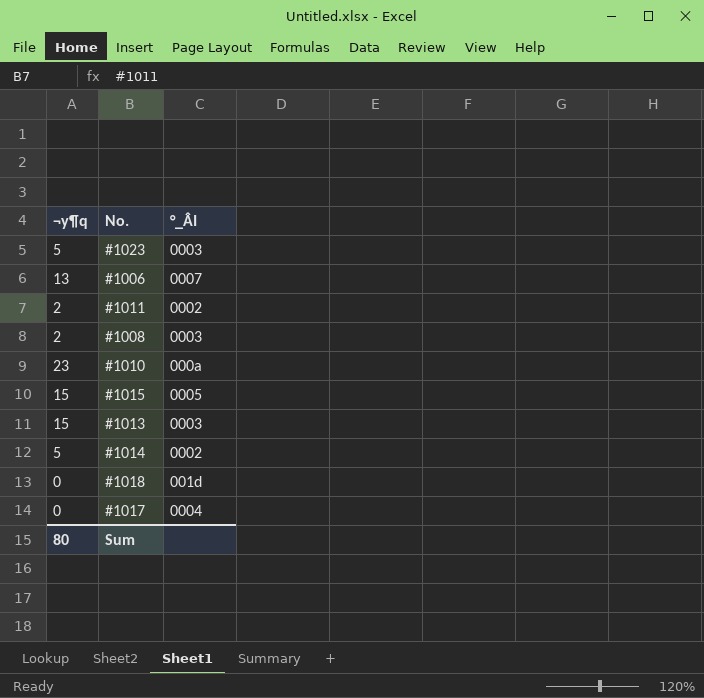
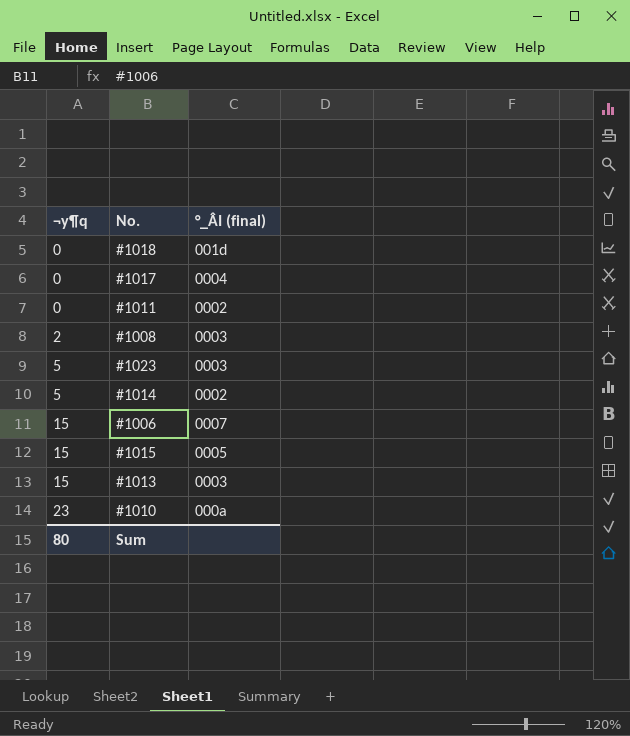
row order: none -> ¬y¶q ascending
column name: °_ÂI -> °_ÂI (final)
#1011 | ¬y¶q: 2 -> 0
#1006 | ¬y¶q: 13 -> 15

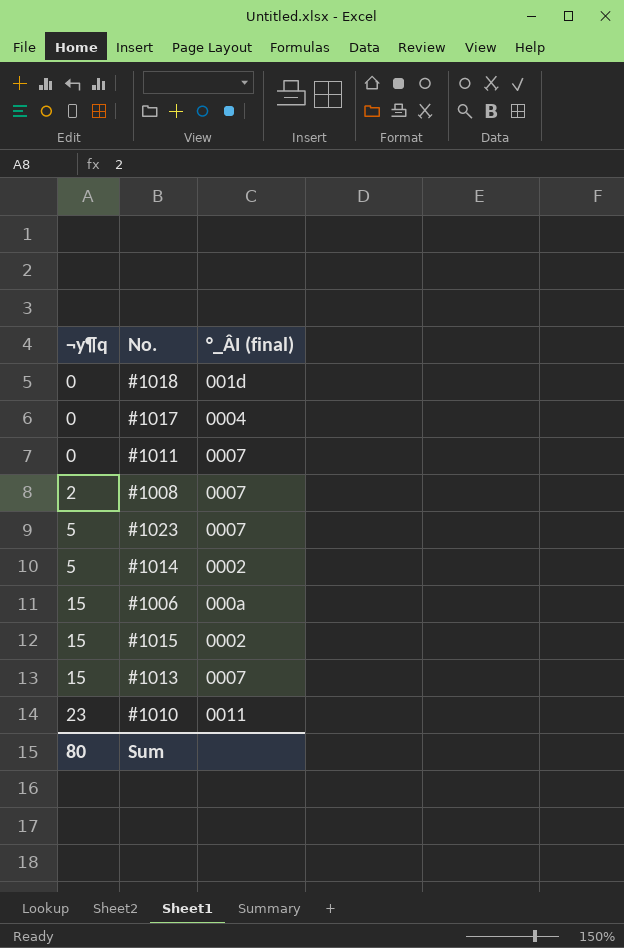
#1011 | °_ÂI (final): 0002 -> 0007
#1008 | °_ÂI (final): 0003 -> 0007
#1023 | °_ÂI (final): 0003 -> 0007
#1006 | °_ÂI (final): 0007 -> 000a
#1015 | °_ÂI (final): 0005 -> 0002
#1013 | °_ÂI (final): 0003 -> 0007
#1010 | °_ÂI (final): 000a -> 0011

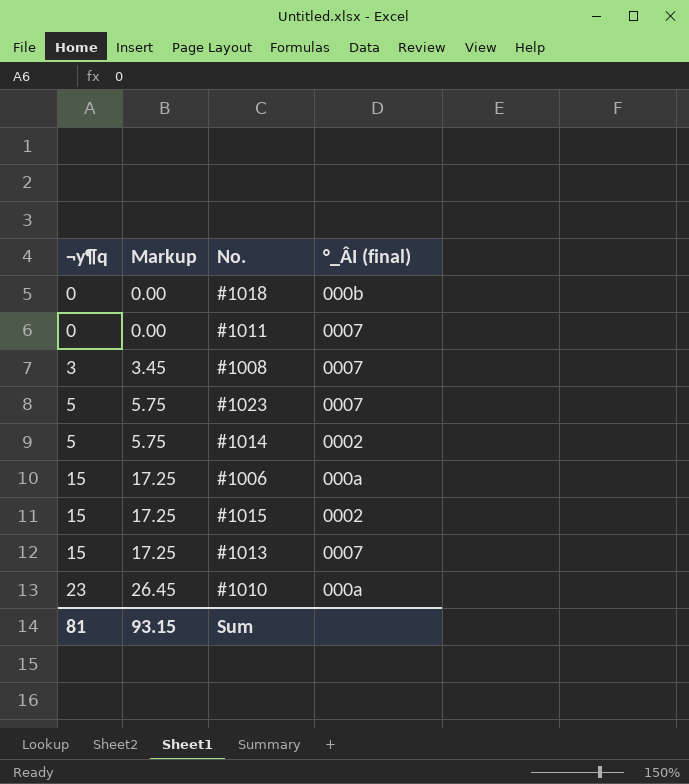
column Markup | formula: none -> [¬y¶q] * 1.15
row #1017: 0 | 0004 -> none
#1018 | °_ÂI (final): 001d -> 000b
#1008 | ¬y¶q: 2 -> 3
#1010 | °_ÂI (final): 0011 -> 000a
Sum | ¬y¶q: 80 -> 81

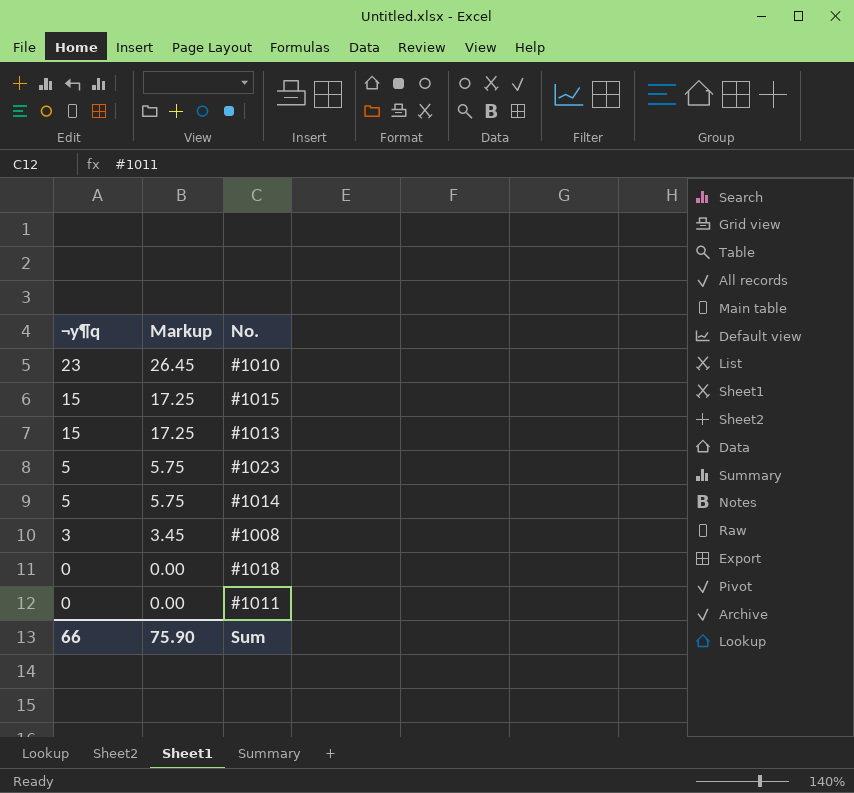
row order: ¬y¶q ascending -> ¬y¶q descending
column °_ÂI (final) | position: 4 -> none
row #1006: 15 | 17.25 | 000a -> none
Sum | ¬y¶q: 81 -> 66
Sum | Markup: 93.15 -> 75.90

